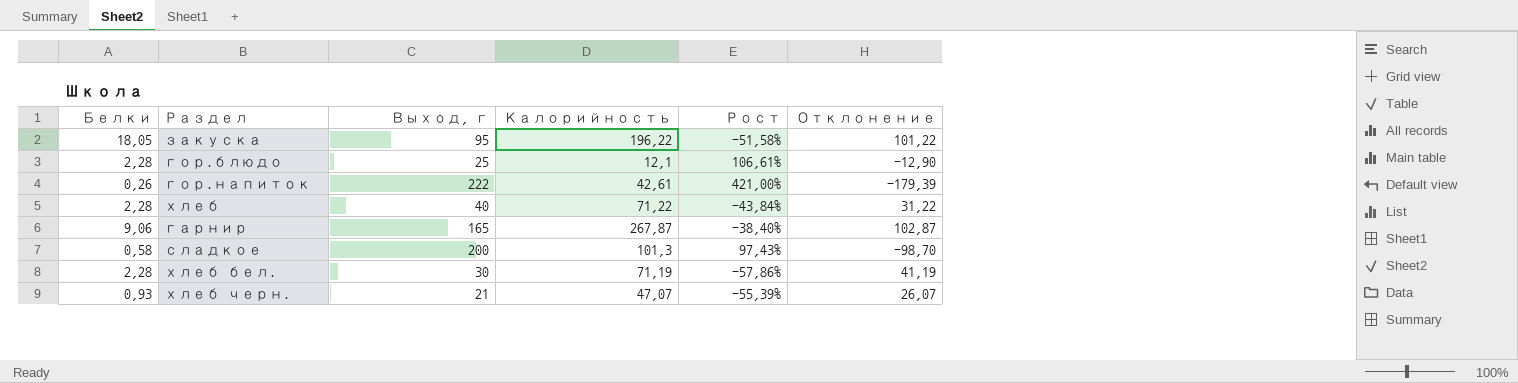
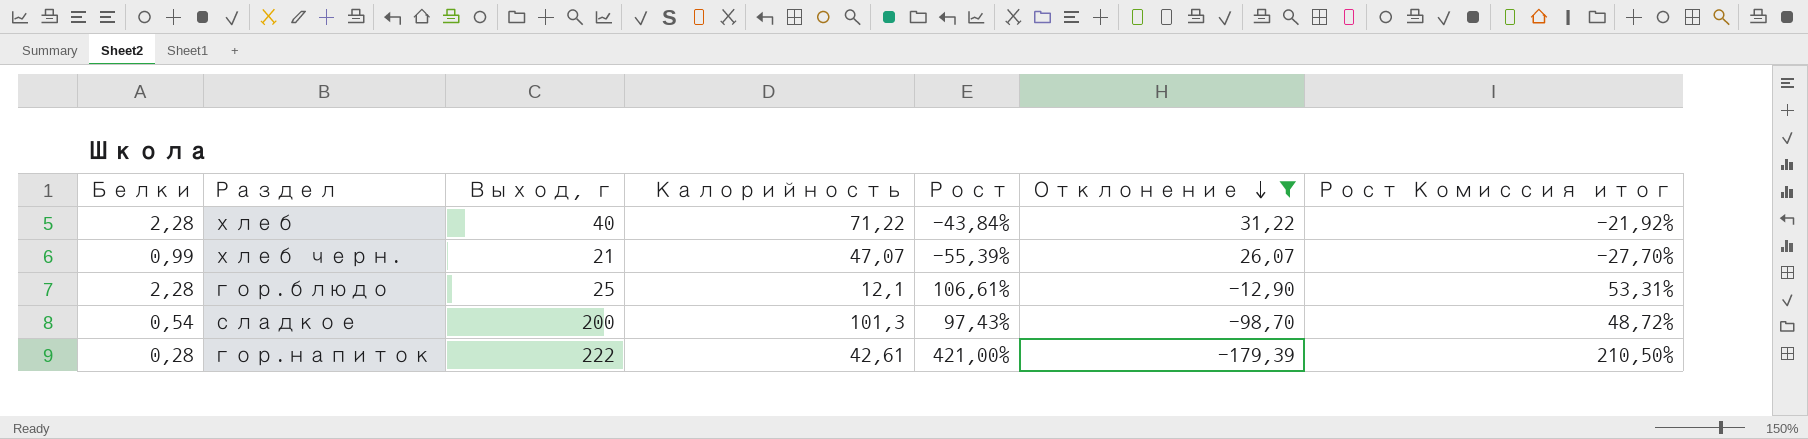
filter: none -> Отклонение <= 31,22
row order: none -> Отклонение descending
column Рост Комиссия итог | formula: none -> [Рост] * 0,5
хлеб черн. | Белки: 0,93 -> 0,99
сладкое | Белки: 0,58 -> 0,54
гор.напиток | Белки: 0,26 -> 0,28

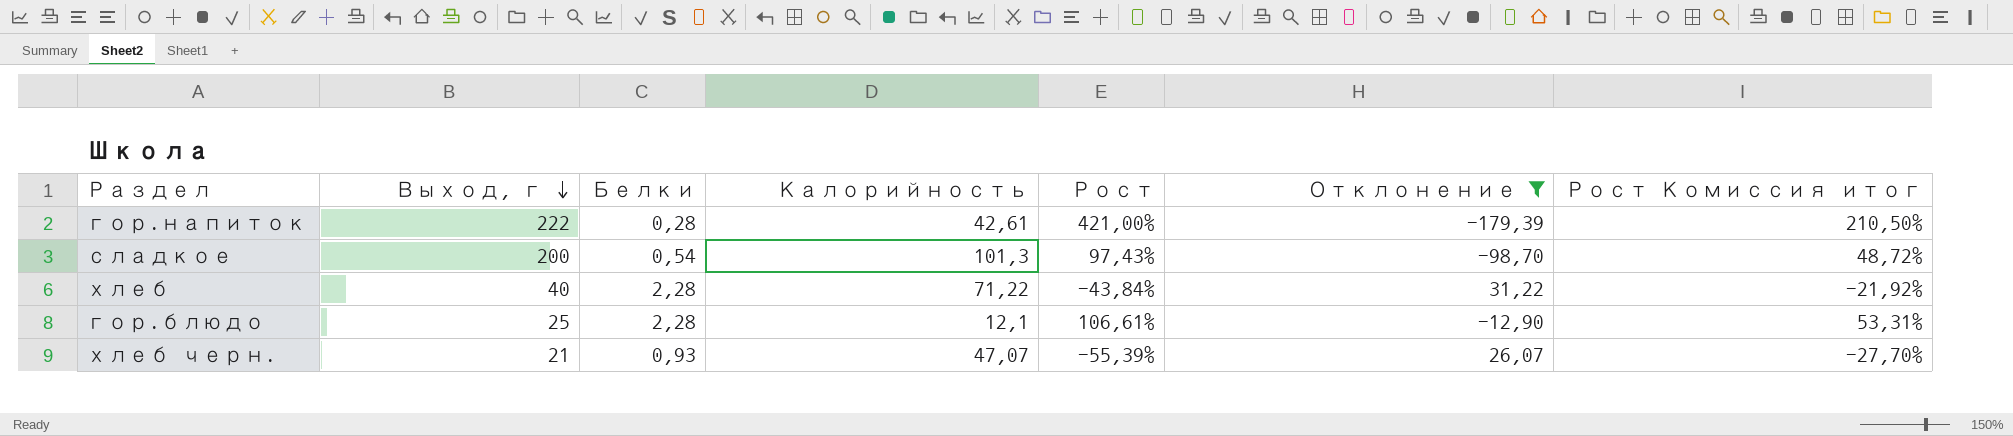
row order: Отклонение descending -> Выход, г descending
column Белки | position: 1 -> 3
хлеб черн. | Белки: 0,99 -> 0,93

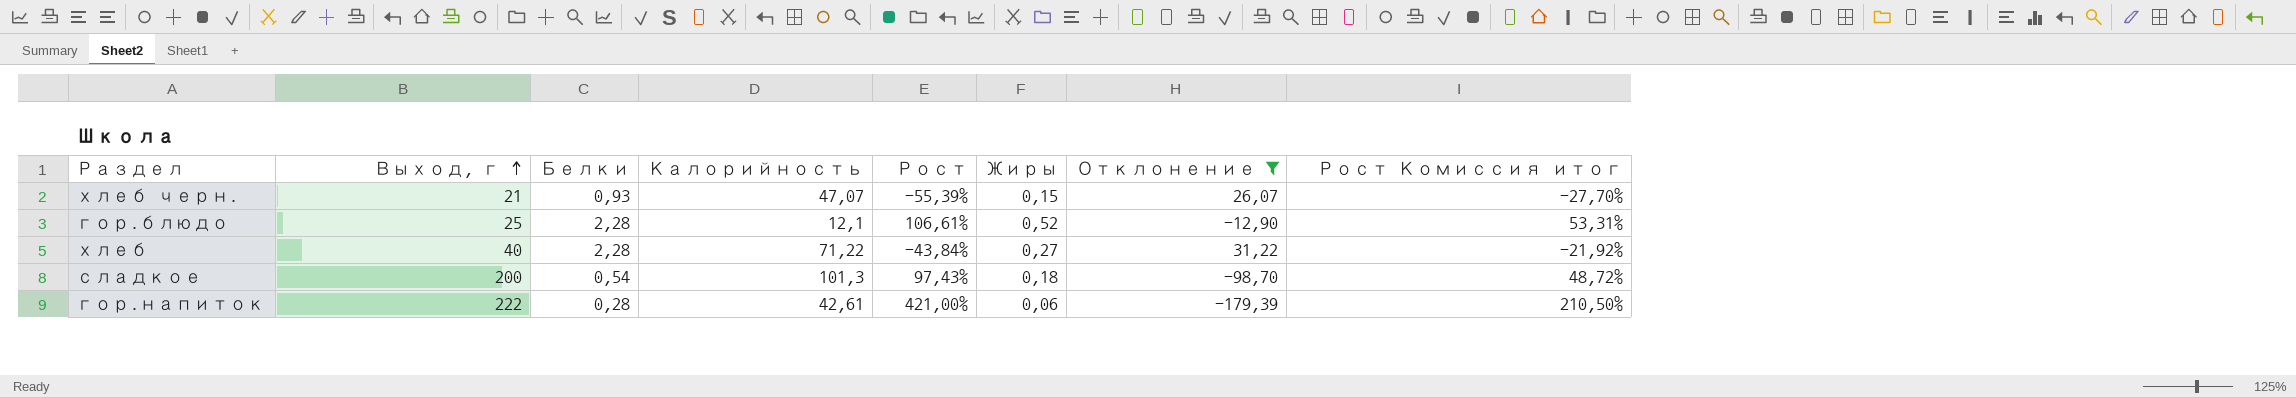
row order: Выход, г descending -> Выход, г ascending
column Жиры | position: none -> 6

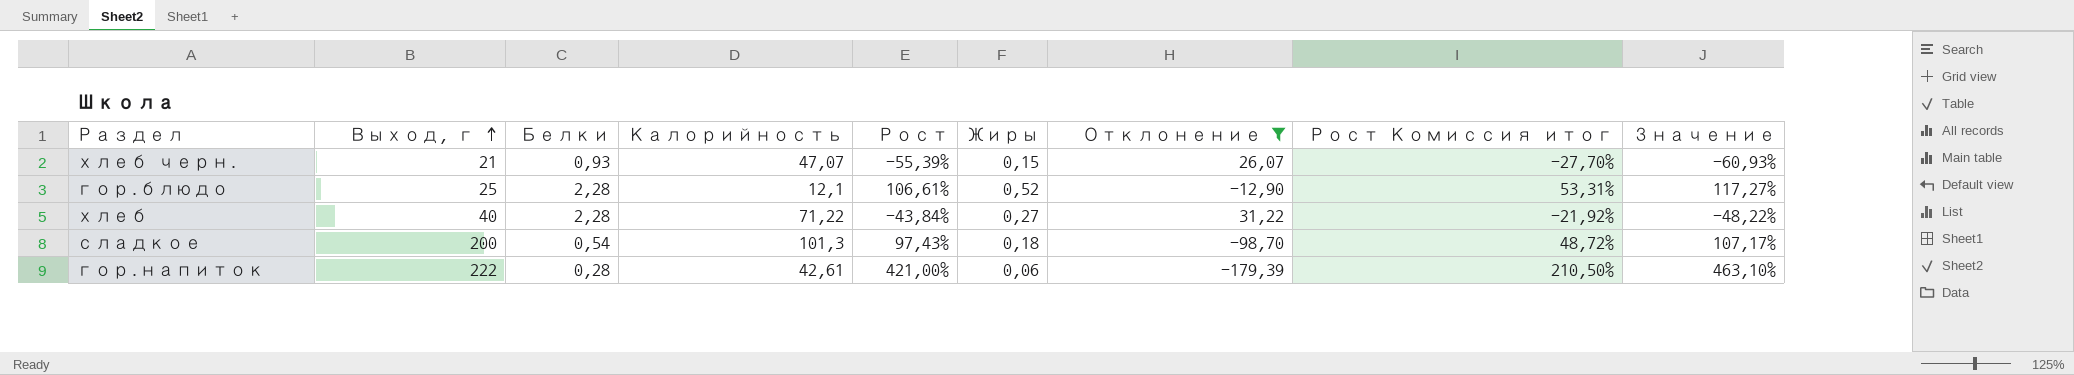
column Значение | formula: none -> [Рост] * 1,1

